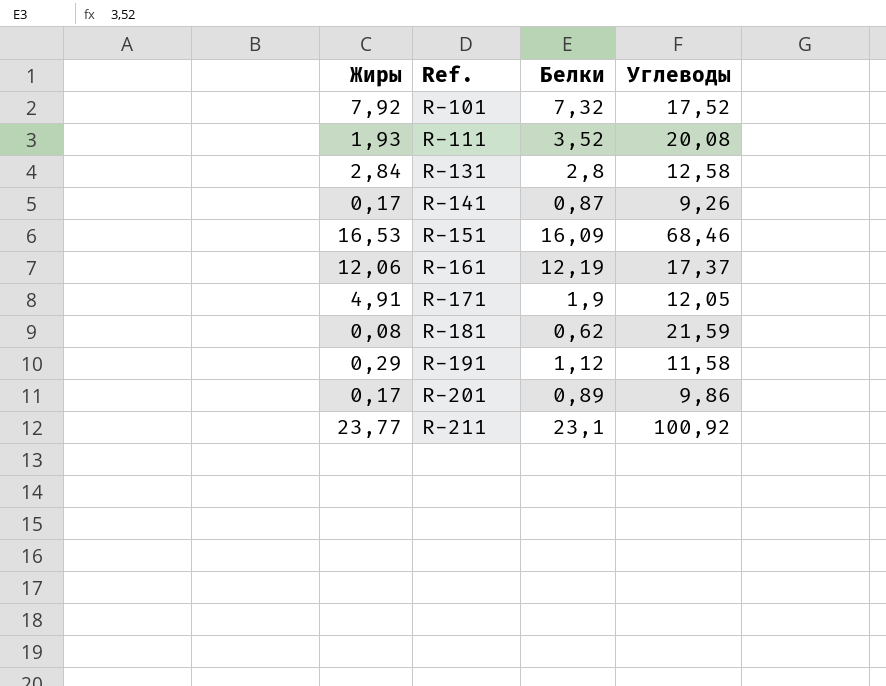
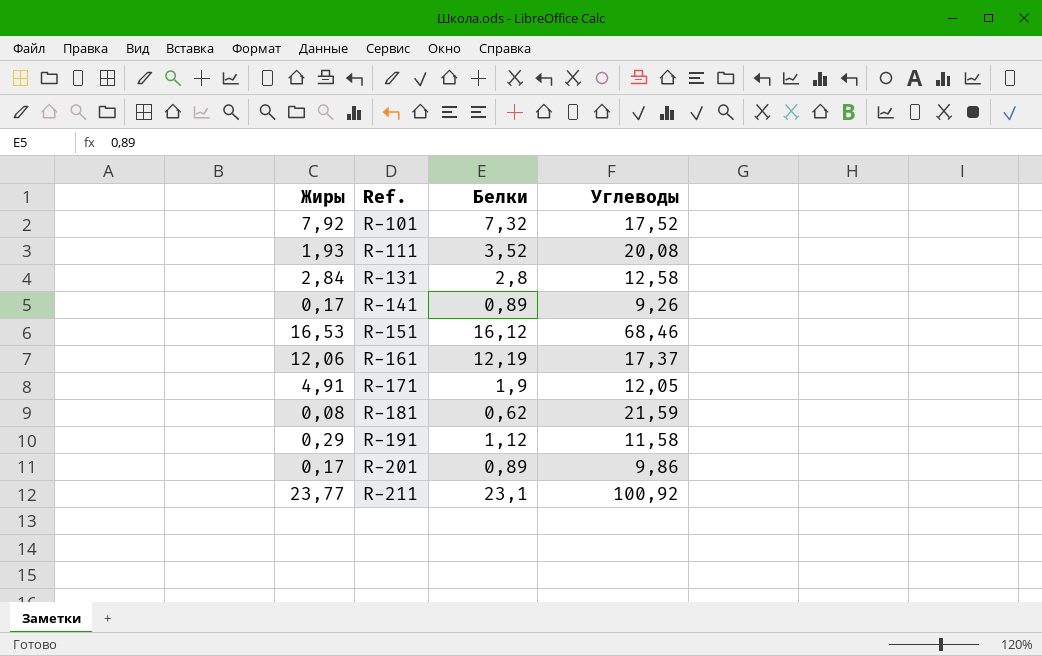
R-141 | Белки: 0,87 -> 0,89
R-151 | Белки: 16,09 -> 16,12

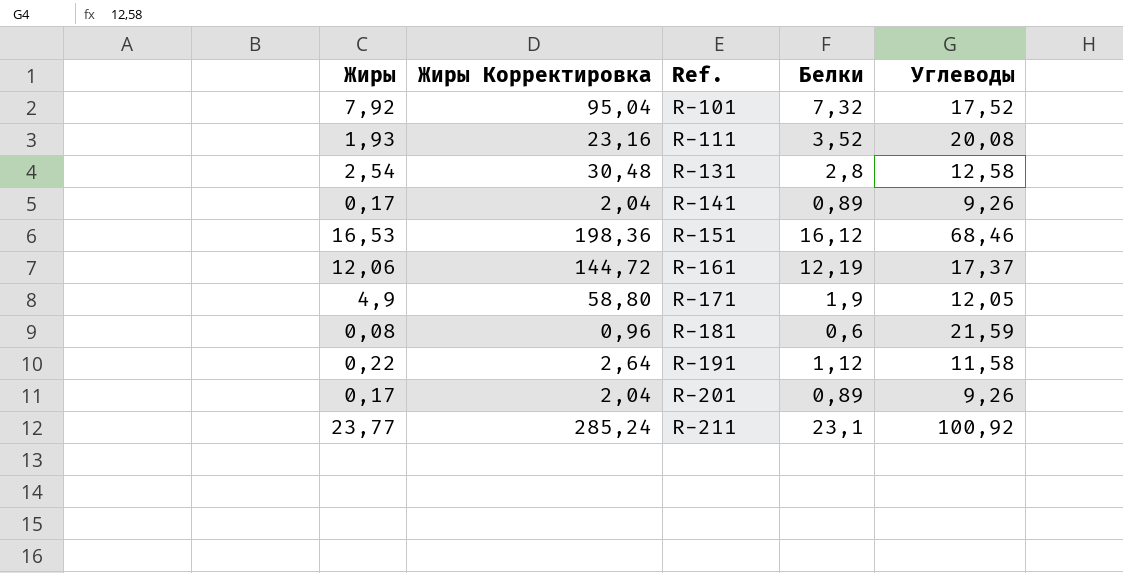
column Жиры Корректировка | formula: none -> [Жиры] * 12
R-131 | Жиры: 2,84 -> 2,54
R-171 | Жиры: 4,91 -> 4,9
R-181 | Белки: 0,62 -> 0,6
R-191 | Жиры: 0,29 -> 0,22
R-201 | Углеводы: 9,86 -> 9,26

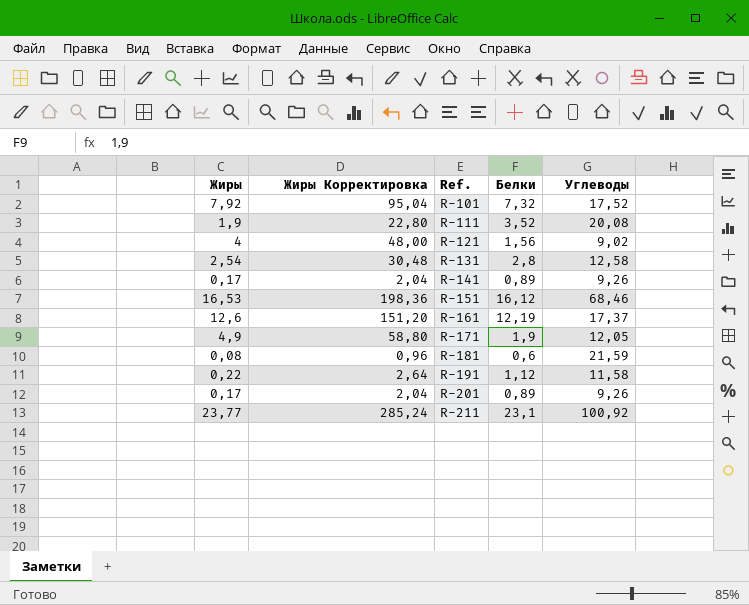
R-111 | Жиры: 1,93 -> 1,9
R-111 | Жиры Корректировка: 23,16 -> 22,80
row R-121: none -> 4 | 48,00 | 1,56 | 9,02
R-161 | Жиры: 12,06 -> 12,6
R-161 | Жиры Корректировка: 144,72 -> 151,20

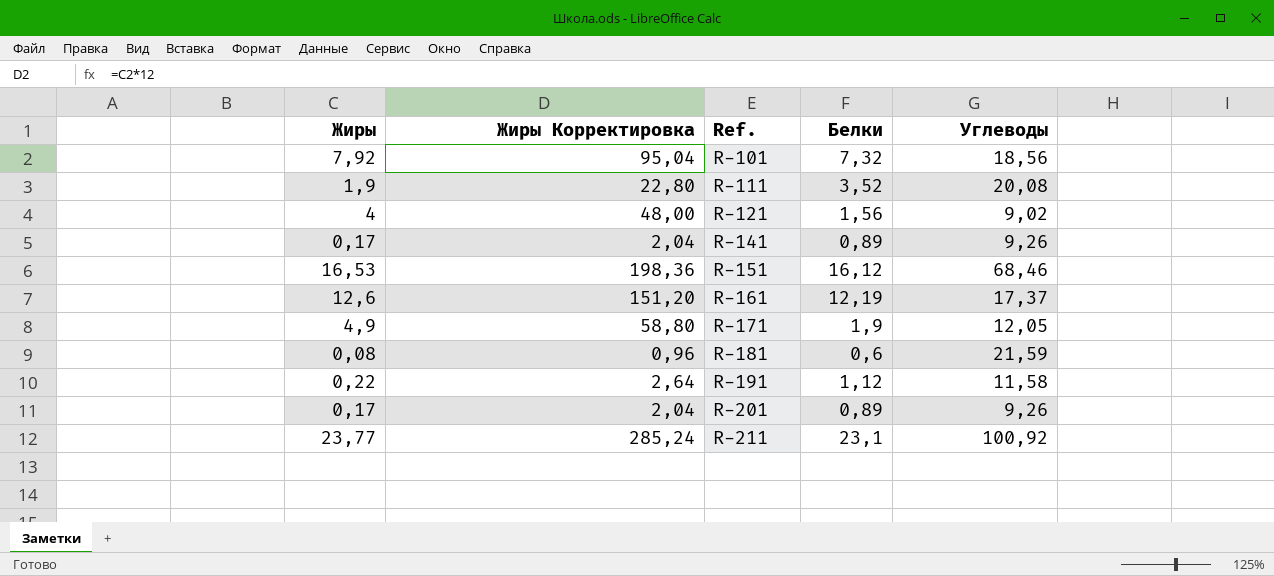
row R-131: 2,54 | 30,48 | 2,8 | 12,58 -> none
R-101 | Углеводы: 17,52 -> 18,56

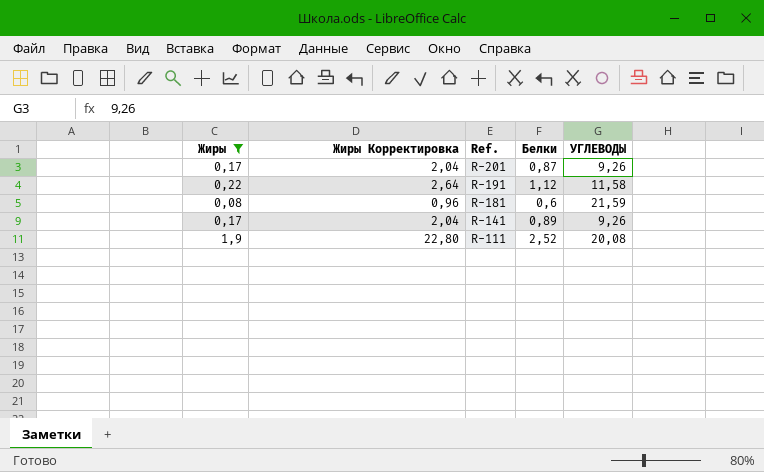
filter: none -> Жиры <= 1,9
row order: Ref. ascending -> Ref. descending
column name: Углеводы -> УГЛЕВОДЫ
R-201 | Белки: 0,89 -> 0,87
R-111 | Белки: 3,52 -> 2,52

